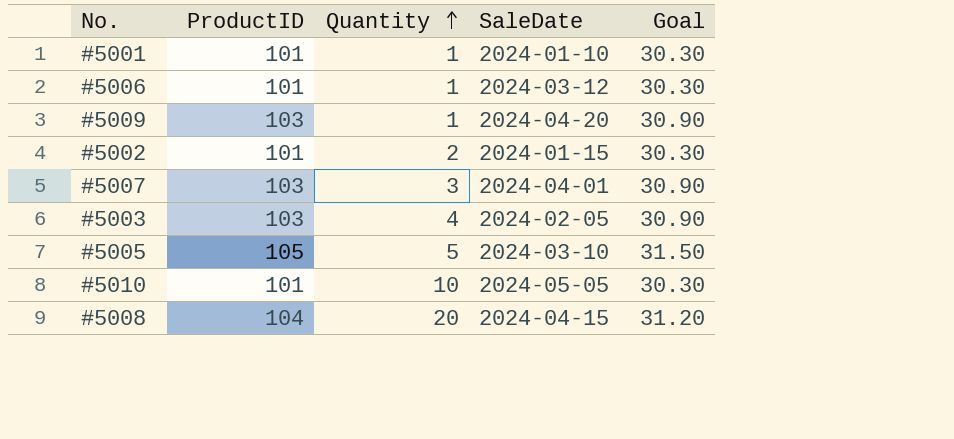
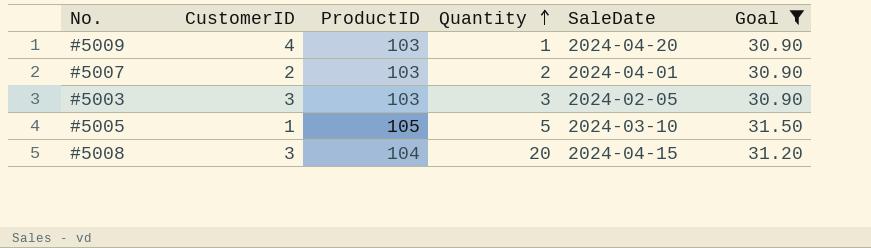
filter: none -> Goal != 30.30
column CustomerID | position: none -> 2
#5007 | Quantity: 3 -> 2
#5003 | Quantity: 4 -> 3

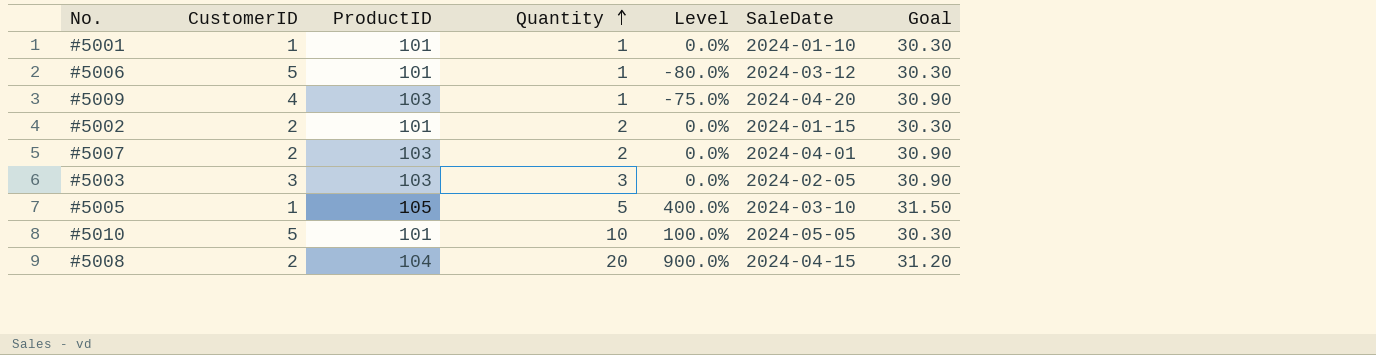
filter: Goal != 30.30 -> none
column Level | formula: none -> ([Quantity] - [CustomerID]) / [CustomerID]
#5008 | CustomerID: 3 -> 2

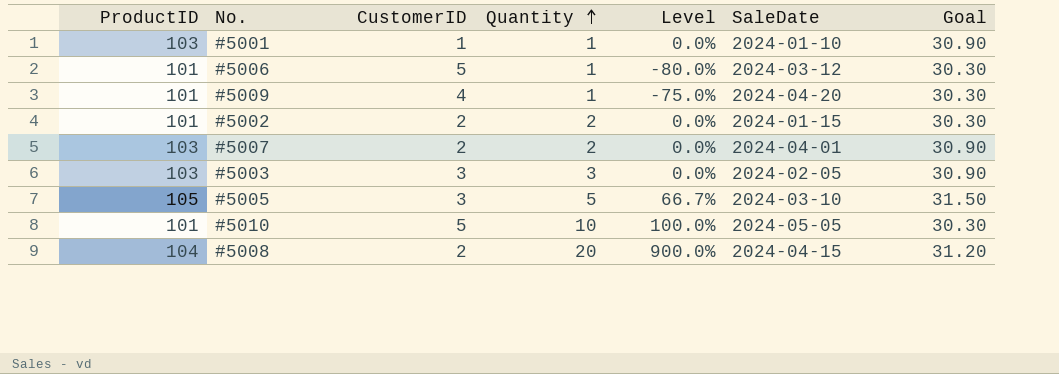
column ProductID | position: 3 -> 1
#5001 | ProductID: 101 -> 103
#5001 | Goal: 30.30 -> 30.90
#5009 | ProductID: 103 -> 101
#5009 | Goal: 30.90 -> 30.30
#5005 | CustomerID: 1 -> 3
#5005 | Level: 400.0% -> 66.7%

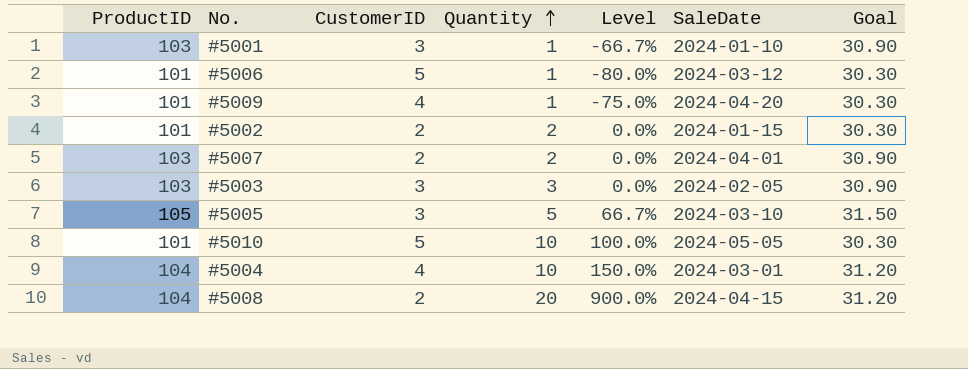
#5001 | CustomerID: 1 -> 3
#5001 | Level: 0.0% -> -66.7%
row #5004: none -> 104 | 4 | 10 | 150.0% | 2024-03-01 | 31.20

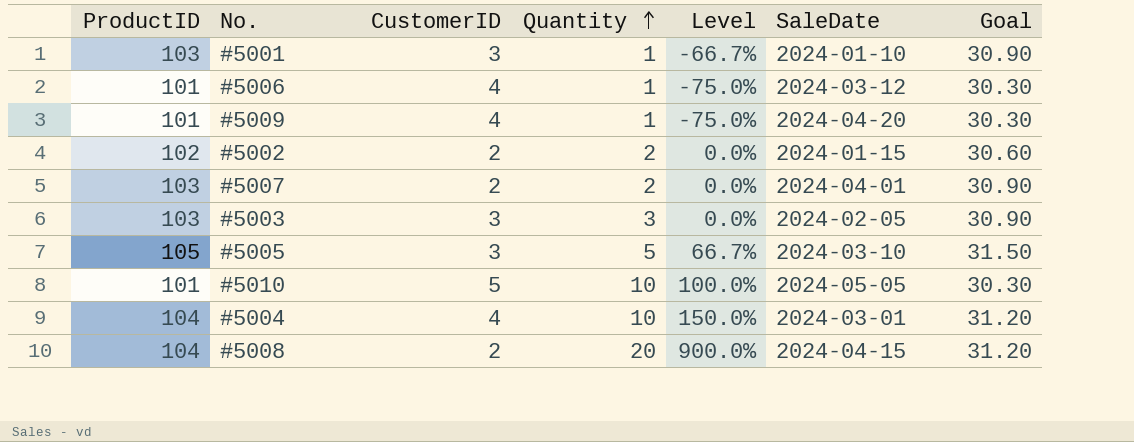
#5006 | CustomerID: 5 -> 4
#5006 | Level: -80.0% -> -75.0%
#5002 | ProductID: 101 -> 102
#5002 | Goal: 30.30 -> 30.60

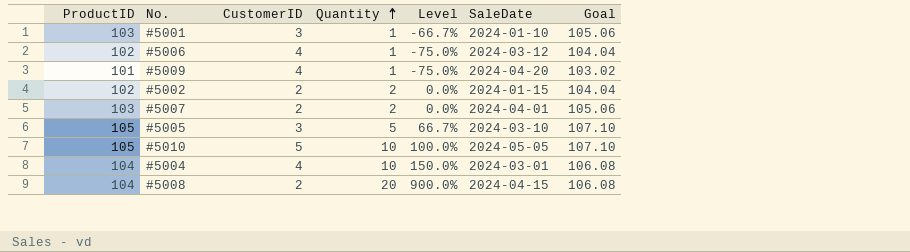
column Goal | formula: [ProductID] * 0.3 -> [ProductID] * 1.02
row #5003: 103 | 3 | 3 | 0.0% | 2024-02-05 | 30.90 -> none
#5006 | ProductID: 101 -> 102
#5010 | ProductID: 101 -> 105

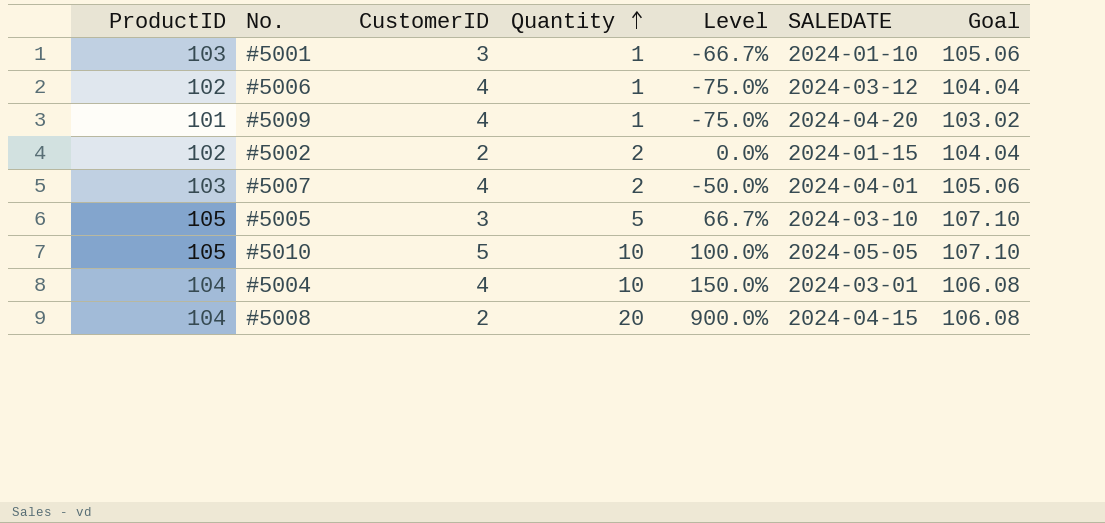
column name: SaleDate -> SALEDATE
#5007 | CustomerID: 2 -> 4
#5007 | Level: 0.0% -> -50.0%

